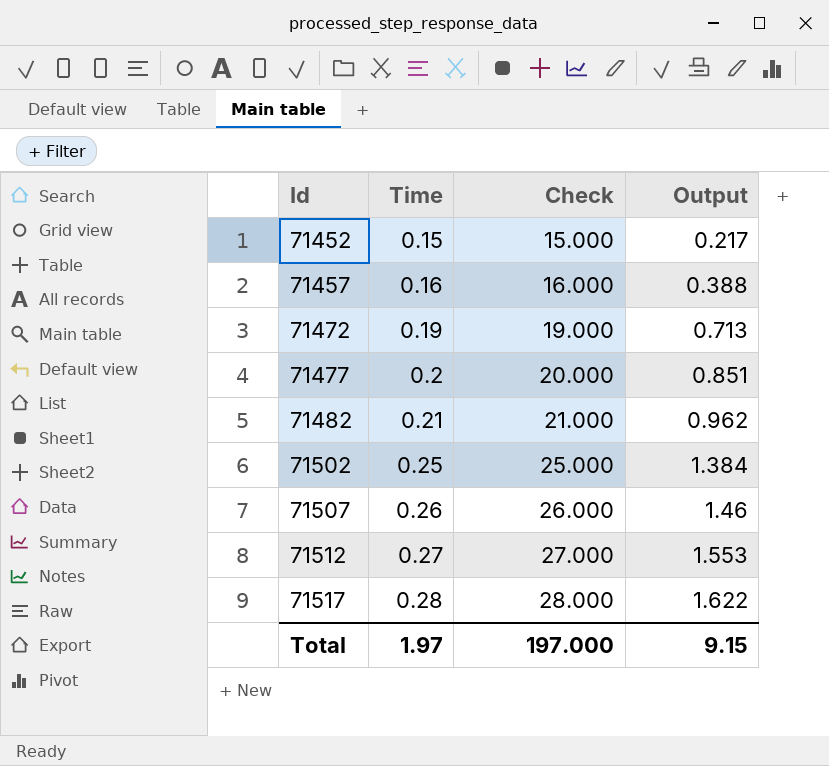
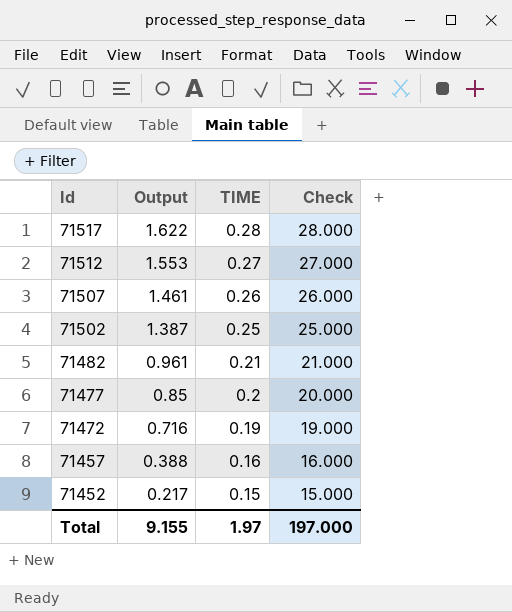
row order: Id ascending -> Id descending
column Output | position: 4 -> 2
column name: Time -> TIME
71507 | Output: 1.46 -> 1.461
71502 | Output: 1.384 -> 1.387
71482 | Output: 0.962 -> 0.961
71477 | Output: 0.851 -> 0.85
71472 | Output: 0.713 -> 0.716
Total | Output: 9.15 -> 9.155

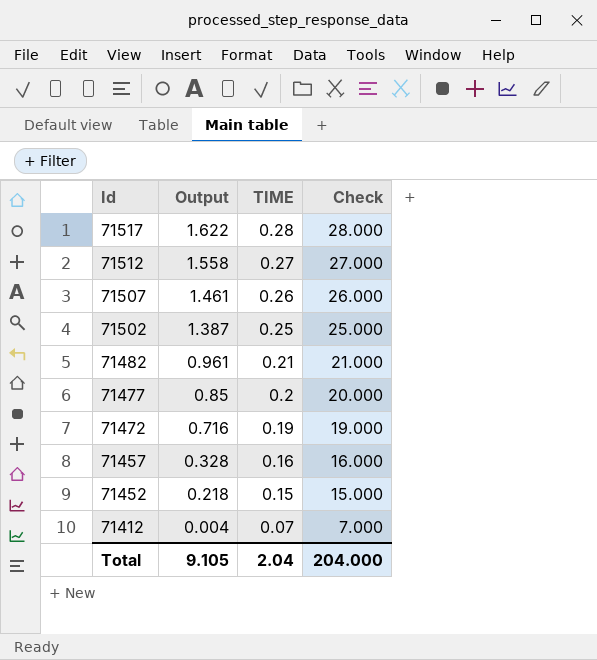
71512 | Output: 1.553 -> 1.558
71457 | Output: 0.388 -> 0.328
71452 | Output: 0.217 -> 0.218
row 71412: none -> 0.004 | 0.07 | 7.000
Total | Output: 9.155 -> 9.105
Total | TIME: 1.97 -> 2.04
Total | Check: 197.000 -> 204.000

